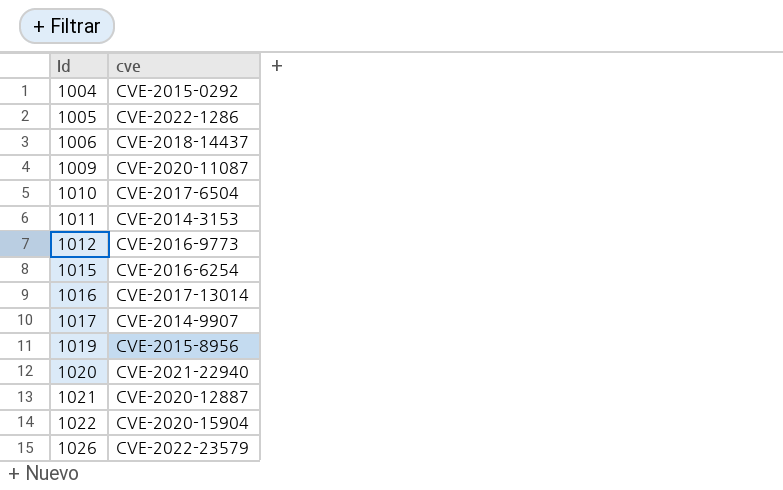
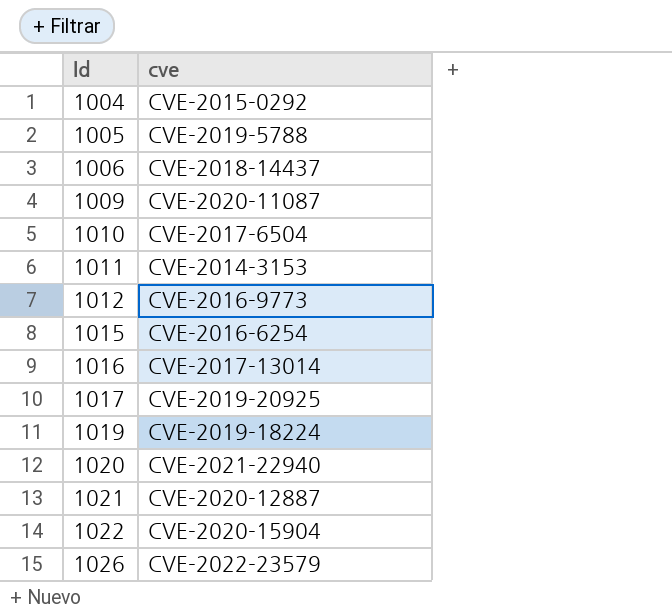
1005 | cve: CVE-2022-1286 -> CVE-2019-5788
1017 | cve: CVE-2014-9907 -> CVE-2019-20925
1019 | cve: CVE-2015-8956 -> CVE-2019-18224

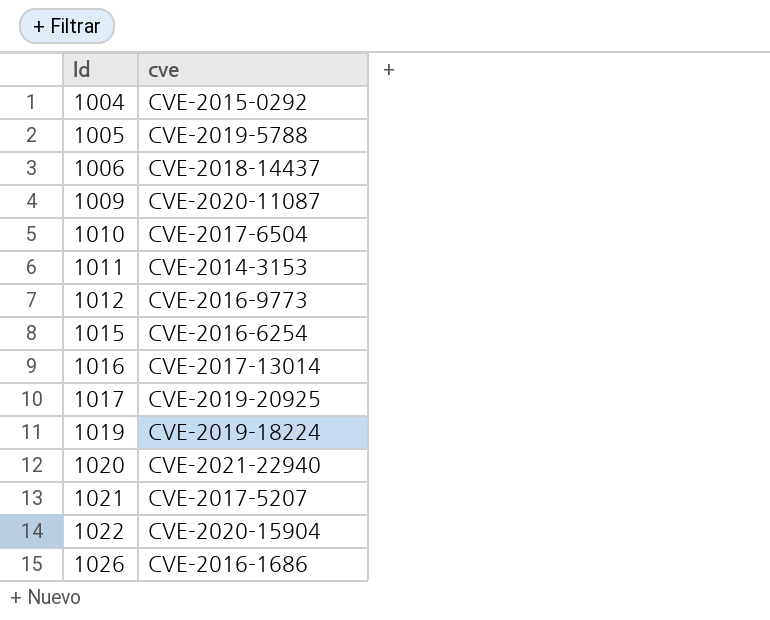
1021 | cve: CVE-2020-12887 -> CVE-2017-5207
1026 | cve: CVE-2022-23579 -> CVE-2016-1686

